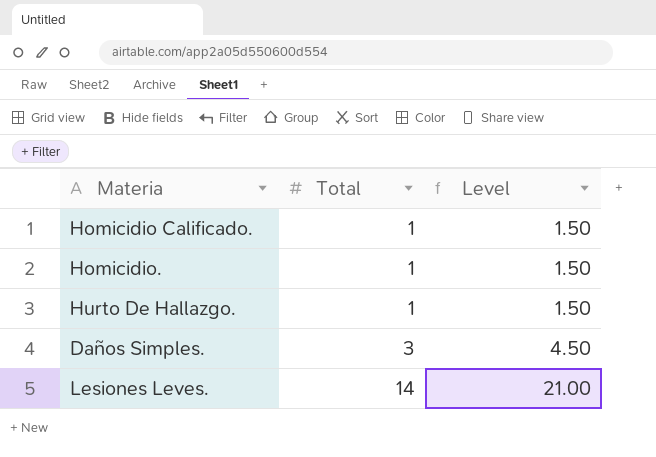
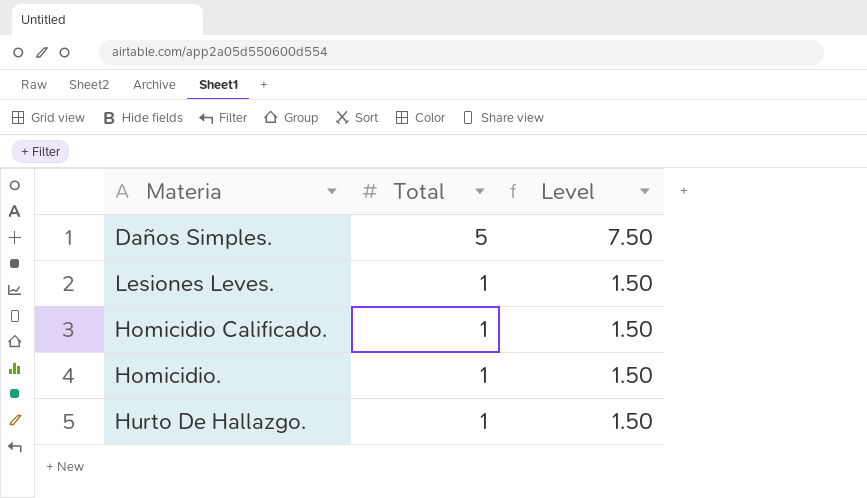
row order: Total ascending -> Total descending
Daños Simples. | Total: 3 -> 5
Daños Simples. | Level: 4.50 -> 7.50
Lesiones Leves. | Total: 14 -> 1
Lesiones Leves. | Level: 21.00 -> 1.50

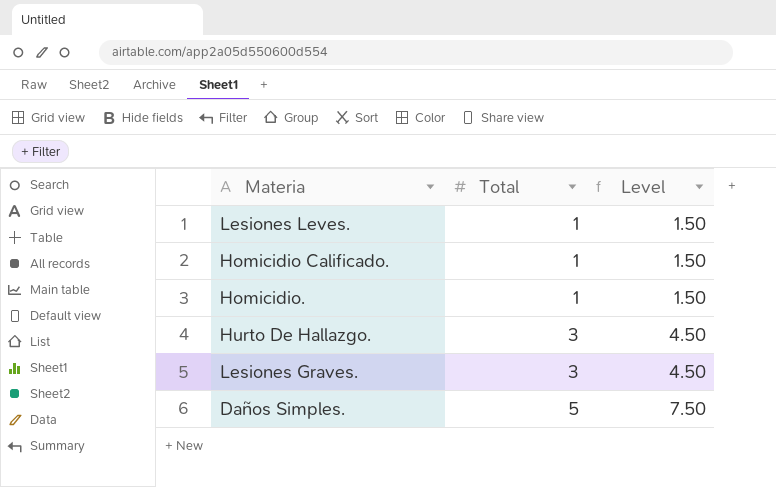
row order: Total descending -> Total ascending
Hurto De Hallazgo. | Total: 1 -> 3
Hurto De Hallazgo. | Level: 1.50 -> 4.50
row Lesiones Graves.: none -> 3 | 4.50

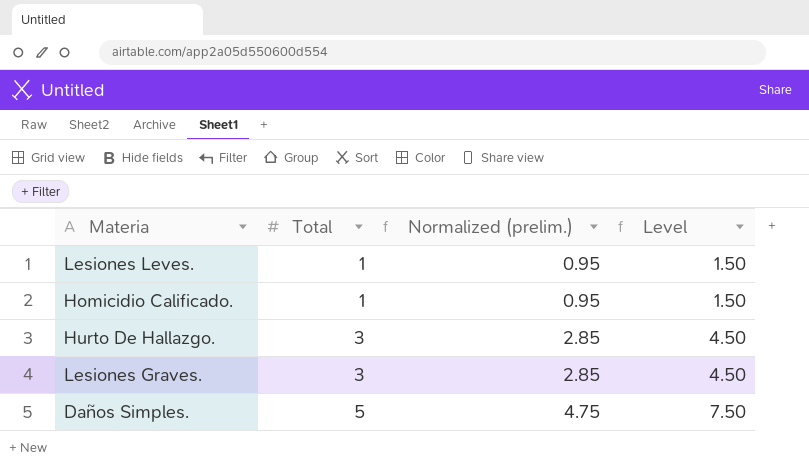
column Normalized (prelim.) | formula: none -> [Total] * 0.95
row Homicidio.: 1 | 1.50 -> none

